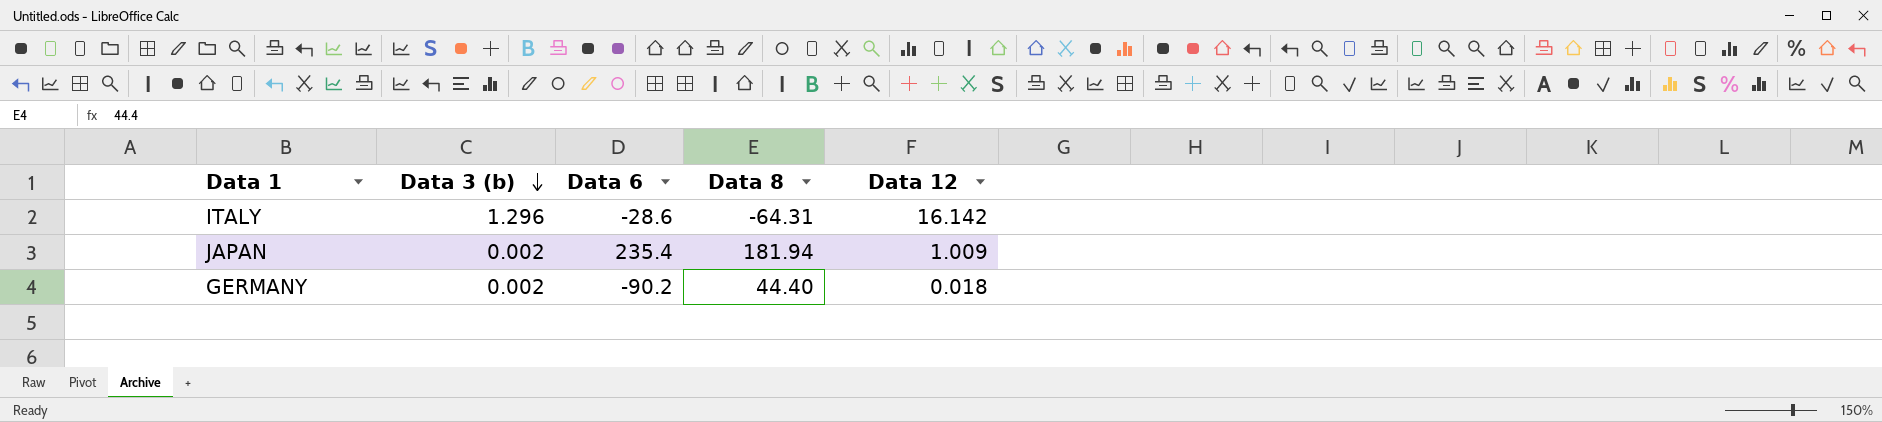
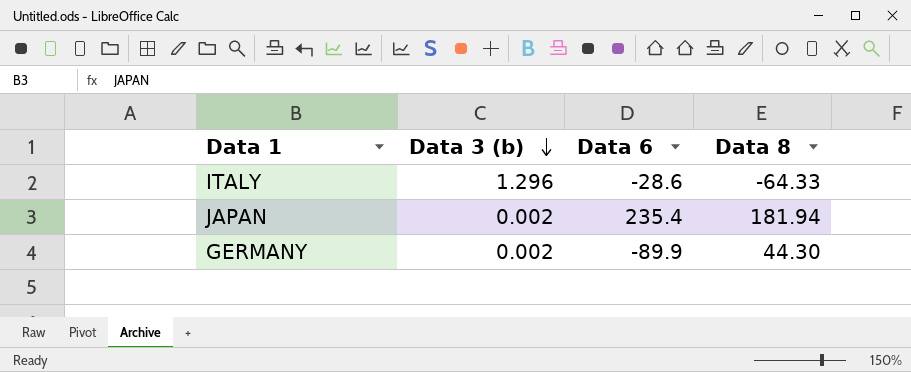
column Data 12 | position: 5 -> none
ITALY | Data 8: -64.31 -> -64.33
GERMANY | Data 6: -90.2 -> -89.9
GERMANY | Data 8: 44.40 -> 44.30

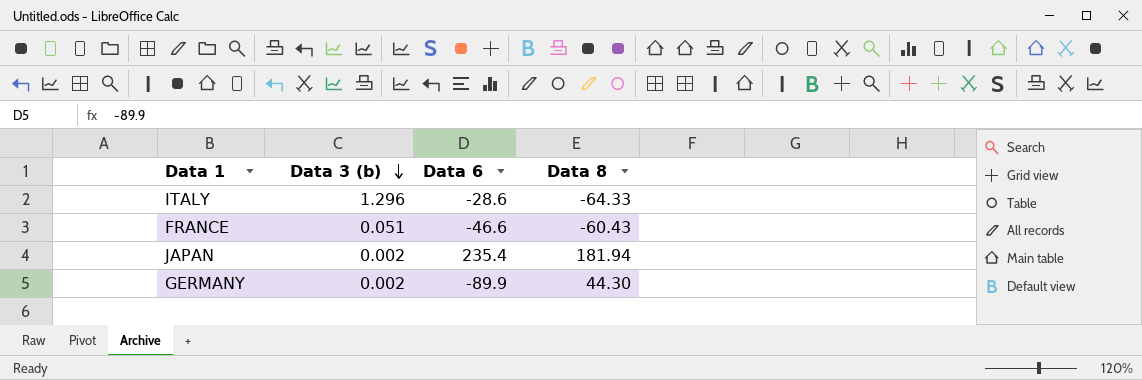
row FRANCE: none -> 0.051 | -46.6 | -60.43

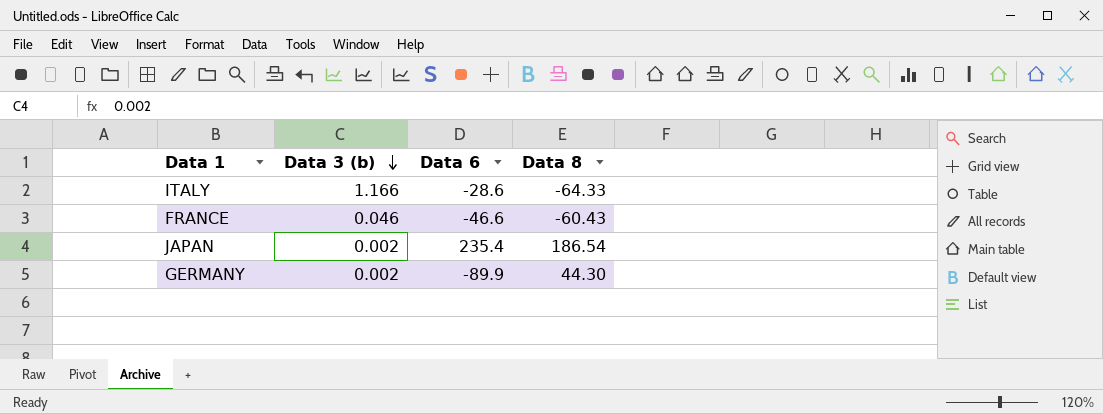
ITALY | Data 3 (b): 1.296 -> 1.166
FRANCE | Data 3 (b): 0.051 -> 0.046
JAPAN | Data 8: 181.94 -> 186.54

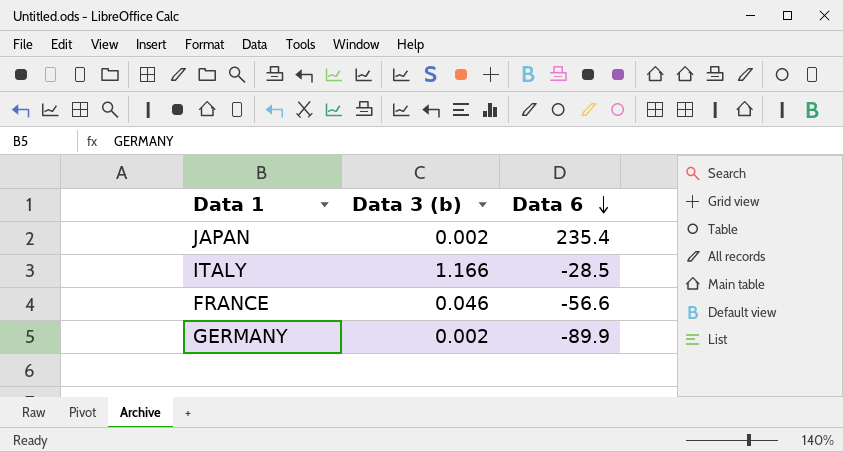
row order: Data 3 (b) descending -> Data 6 descending
column Data 8 | position: 4 -> none
ITALY | Data 6: -28.6 -> -28.5
FRANCE | Data 6: -46.6 -> -56.6

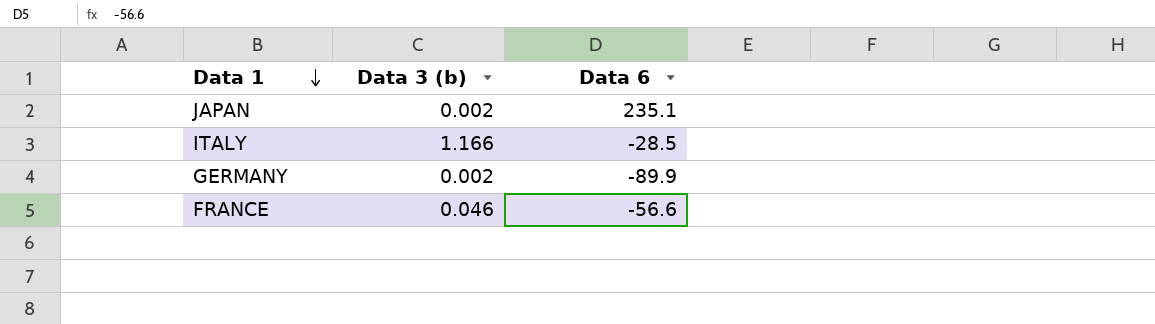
row order: Data 6 descending -> Data 1 descending
JAPAN | Data 6: 235.4 -> 235.1

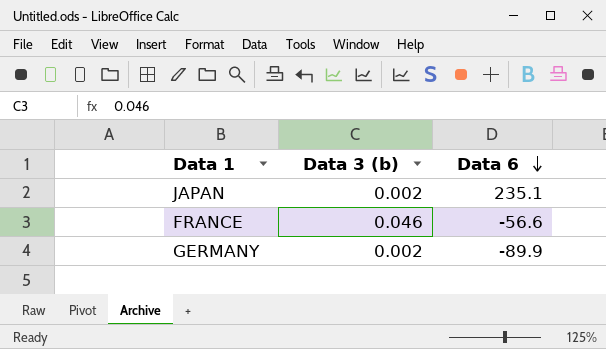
row order: Data 1 descending -> Data 6 descending
row ITALY: 1.166 | -28.5 -> none

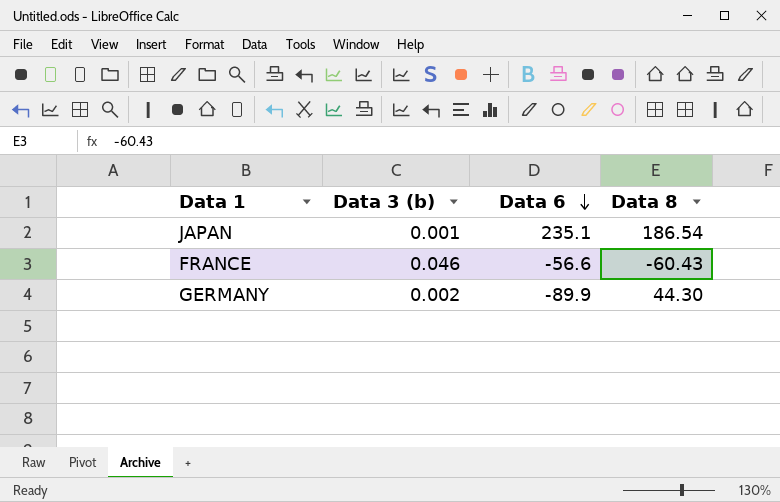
column Data 8 | position: none -> 4
JAPAN | Data 3 (b): 0.002 -> 0.001

